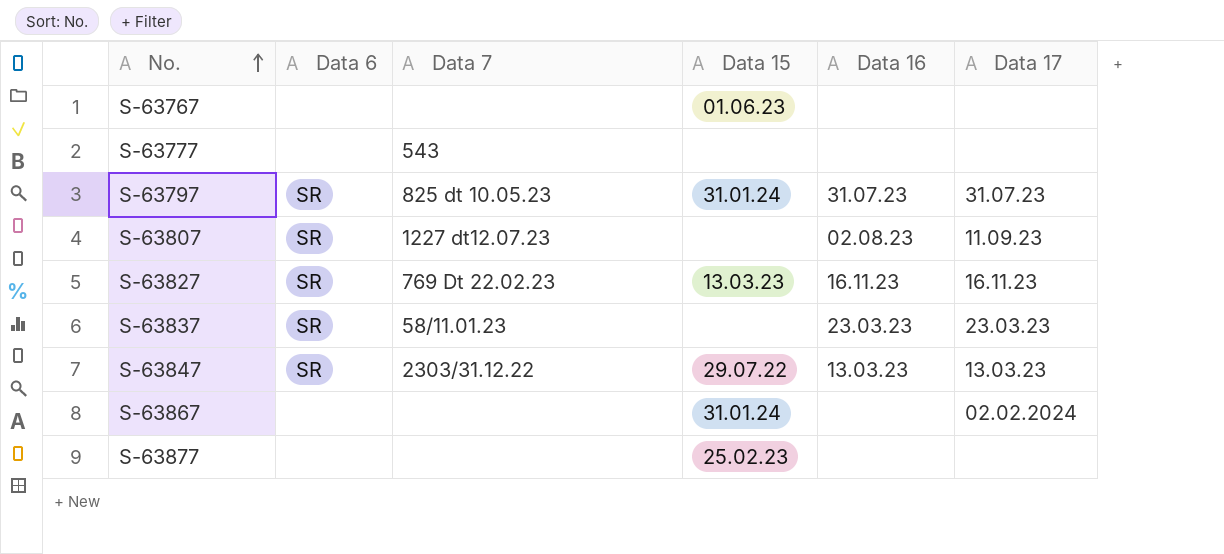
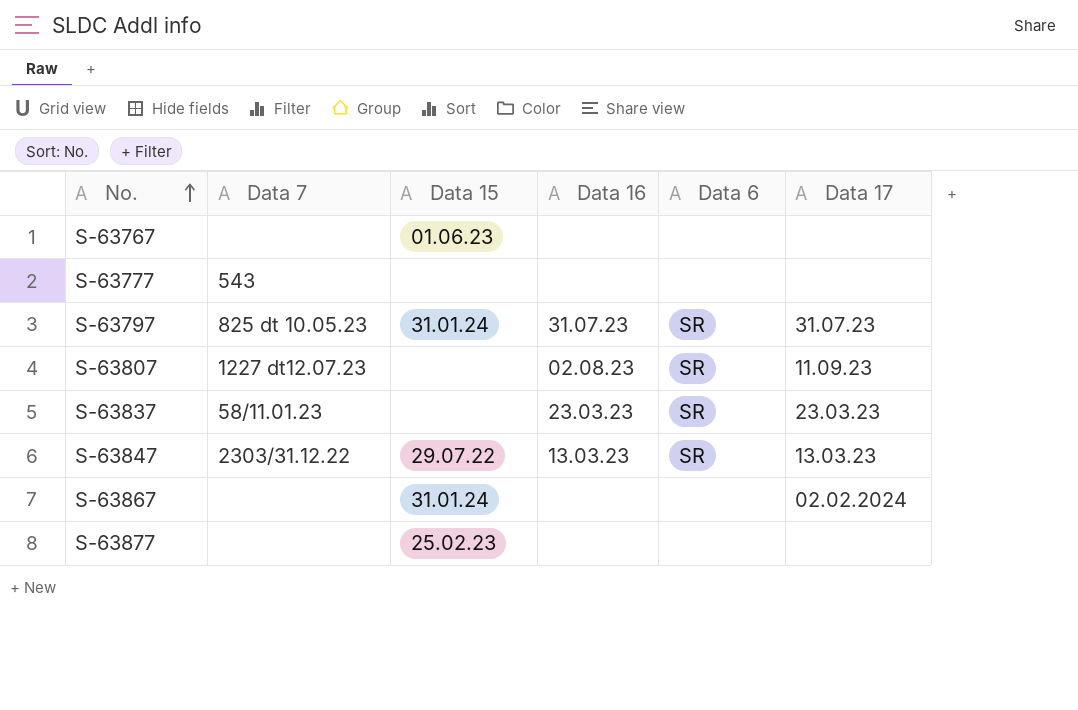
column Data 6 | position: 2 -> 5
row S-63827: SR | 769 Dt 22.02.23 | 13.03.23 | 16.11.23 | 16.11.23 -> none

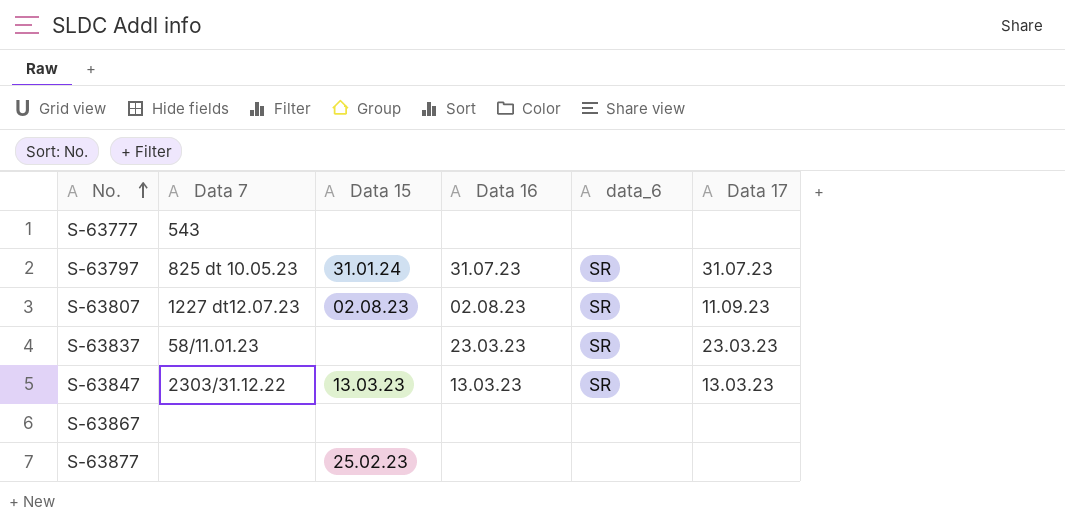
column name: Data 6 -> data_6
row S-63767: none | 01.06.23 | none | none | none -> none
S-63807 | Data 15: none -> 02.08.23
S-63847 | Data 15: 29.07.22 -> 13.03.23
S-63867 | Data 15: 31.01.24 -> none
S-63867 | Data 17: 02.02.2024 -> none

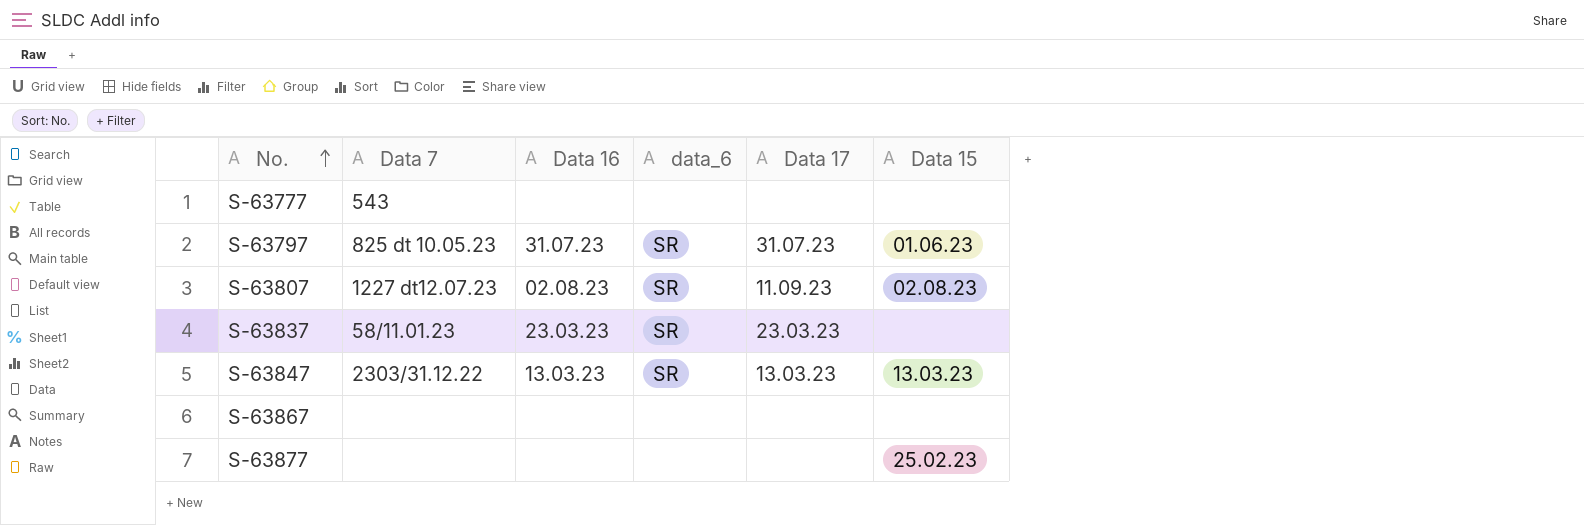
column Data 15 | position: 3 -> 6
S-63797 | Data 15: 31.01.24 -> 01.06.23

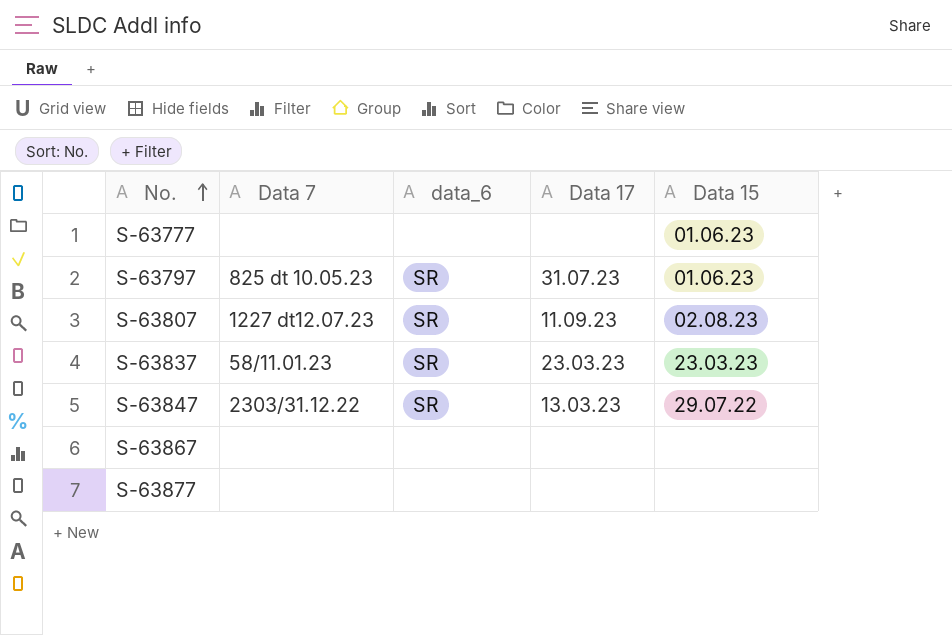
column Data 16 | position: 3 -> none
S-63777 | Data 7: 543 -> none
S-63777 | Data 15: none -> 01.06.23
S-63837 | Data 15: none -> 23.03.23
S-63847 | Data 15: 13.03.23 -> 29.07.22
S-63877 | Data 15: 25.02.23 -> none

